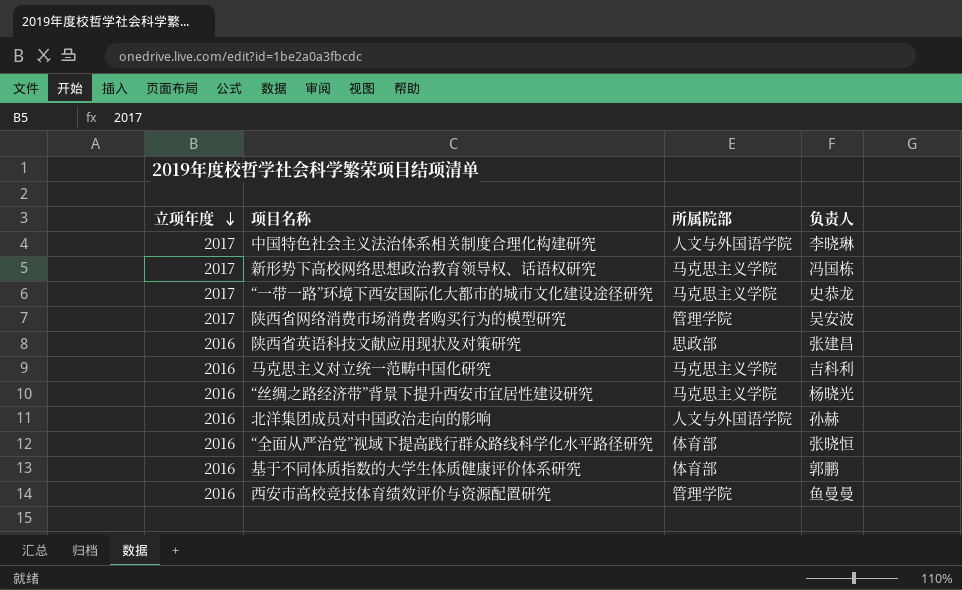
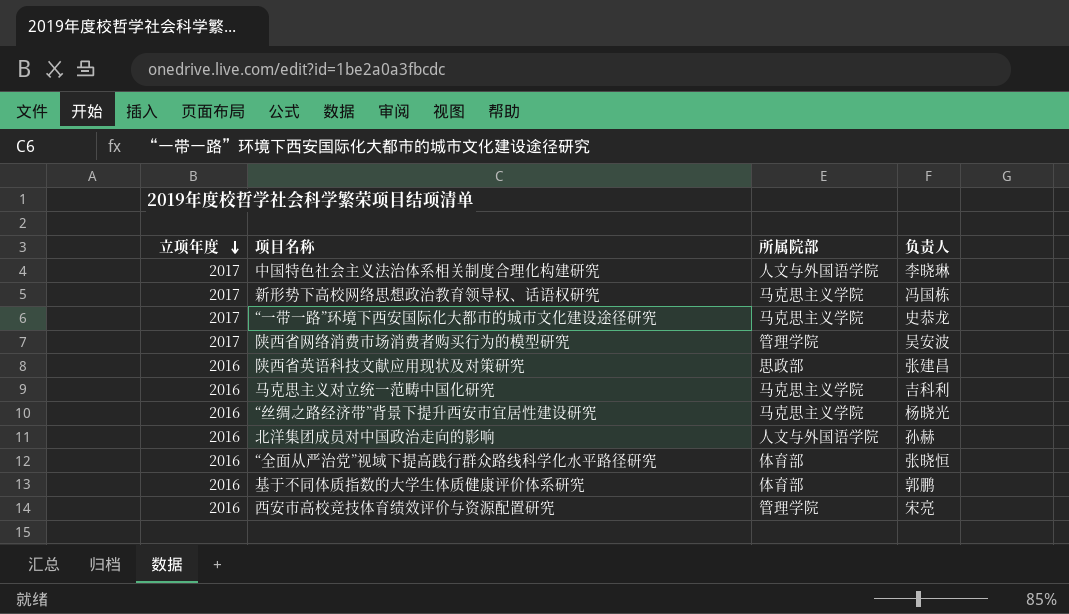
西安市高校竞技体育绩效评价与资源配置研究 | 负责人: 鱼曼曼 -> 宋亮

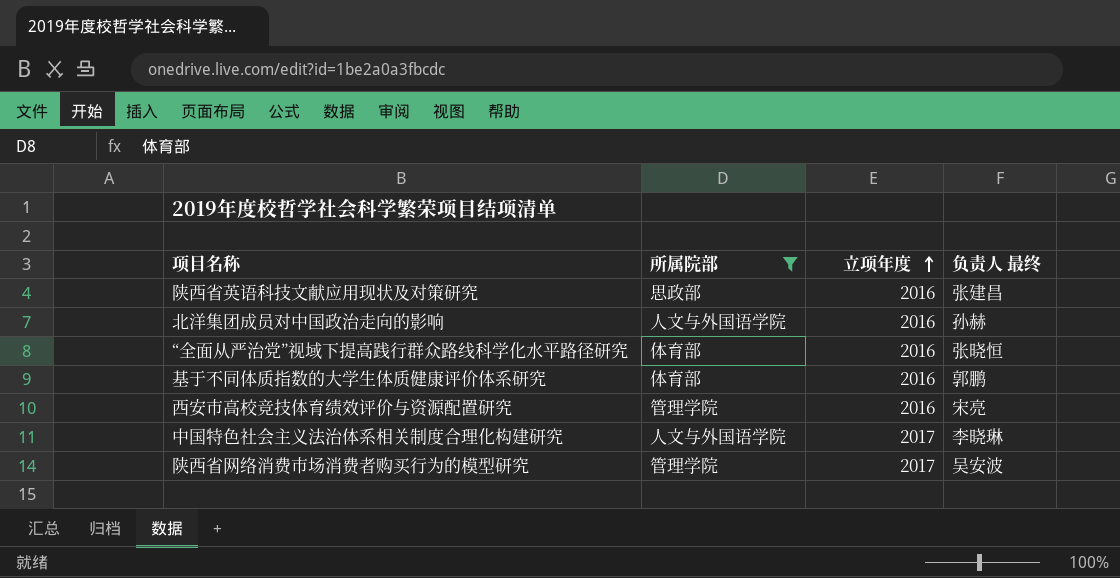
filter: none -> 所属院部 != 马克思主义学院
row order: 立项年度 descending -> 立项年度 ascending
column 立项年度 | position: 1 -> 3
column name: 负责人 -> 负责人 最终

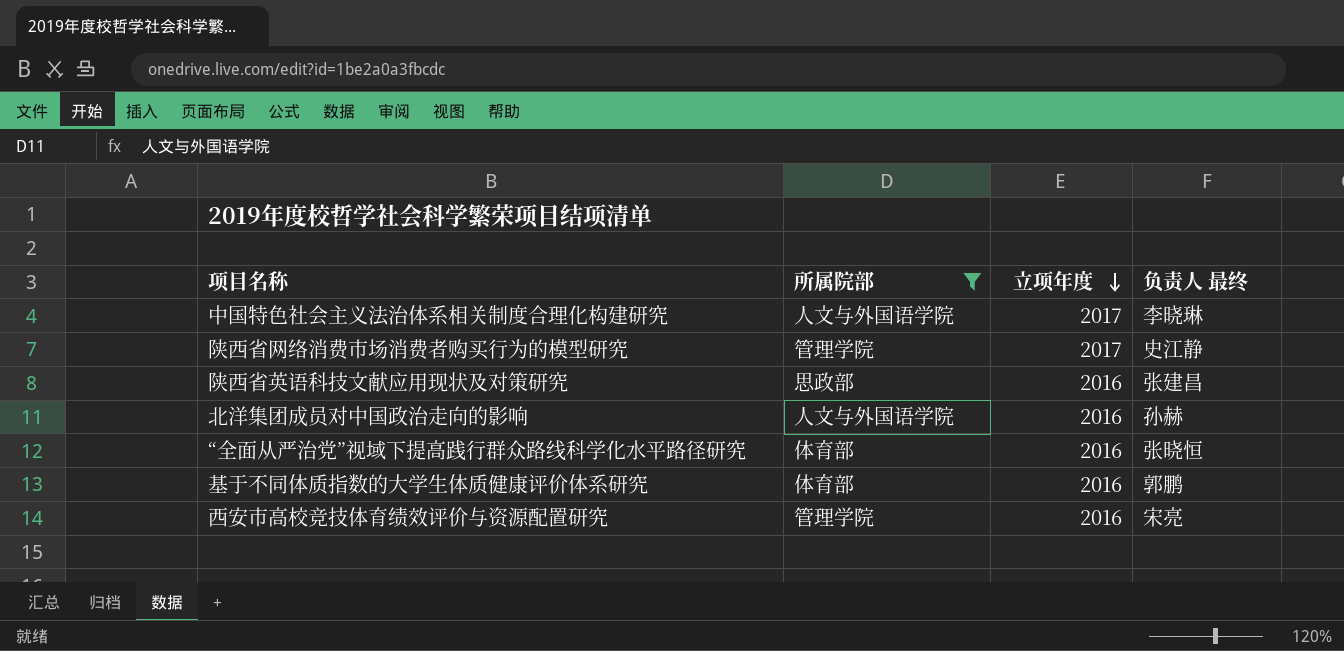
row order: 立项年度 ascending -> 立项年度 descending
陕西省网络消费市场消费者购买行为的模型研究 | 负责人 最终: 吴安波 -> 史江静

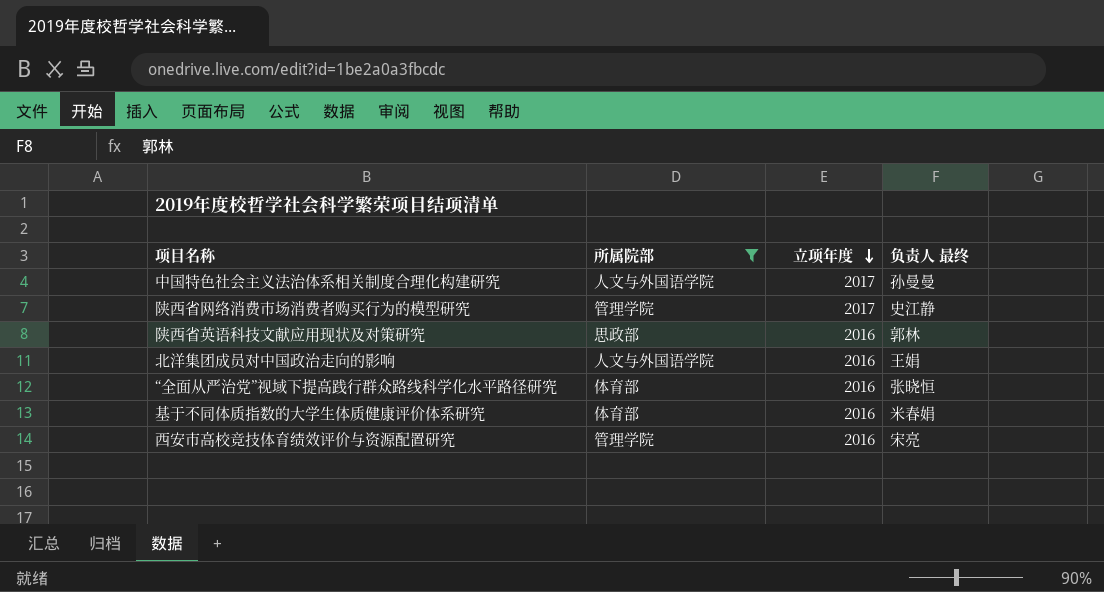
中国特色社会主义法治体系相关制度合理化构建研究 | 负责人 最终: 李晓琳 -> 孙曼曼
陕西省英语科技文献应用现状及对策研究 | 负责人 最终: 张建昌 -> 郭林
北洋集团成员对中国政治走向的影响 | 负责人 最终: 孙赫 -> 王娟
基于不同体质指数的大学生体质健康评价体系研究 | 负责人 最终: 郭鹏 -> 米春娟

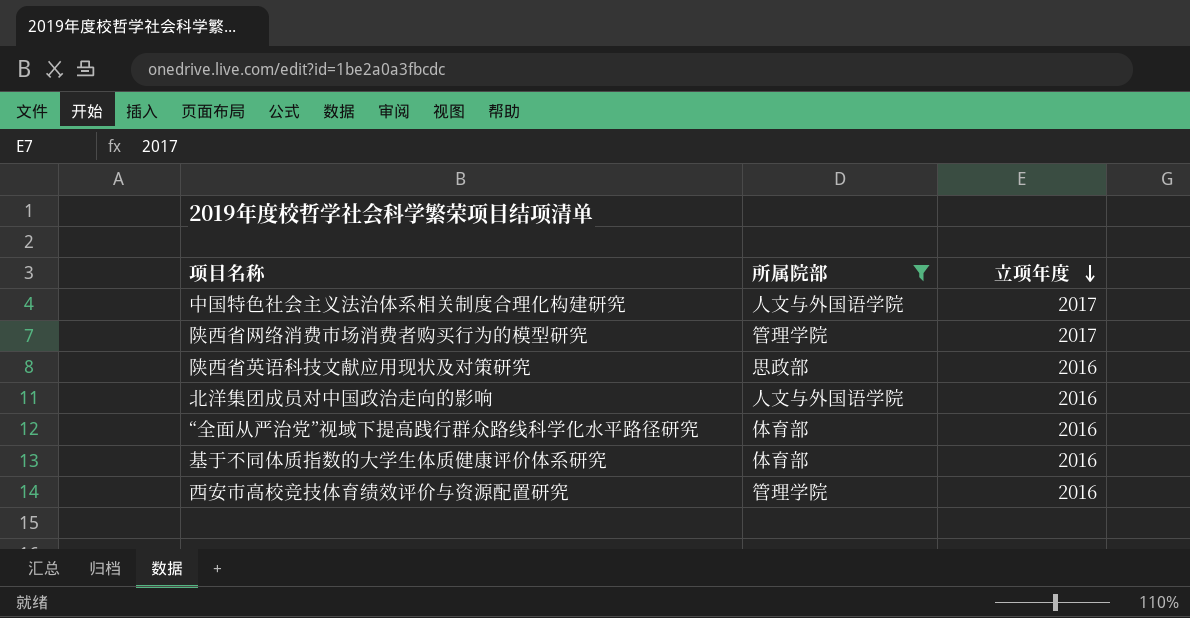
column 负责人 最终 | position: 4 -> none

